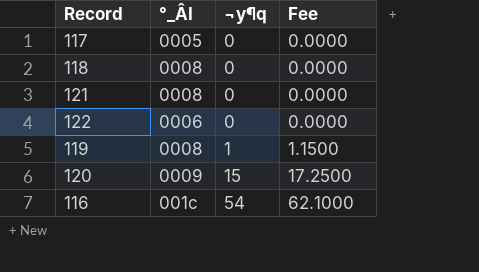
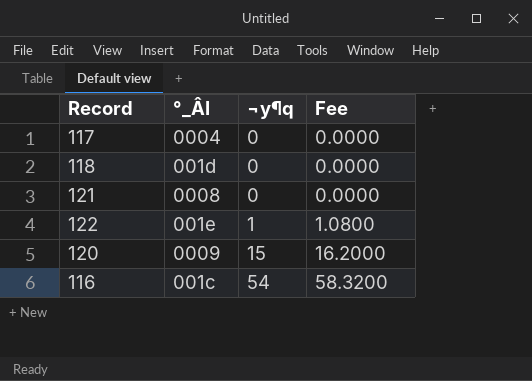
column Fee | formula: [¬y¶q] * 1.15 -> [¬y¶q] * 1.08
row 119: 0008 | 1 | 1.1500 -> none
117 | °_ÂI: 0005 -> 0004
118 | °_ÂI: 0008 -> 001d
122 | °_ÂI: 0006 -> 001e
122 | ¬y¶q: 0 -> 1

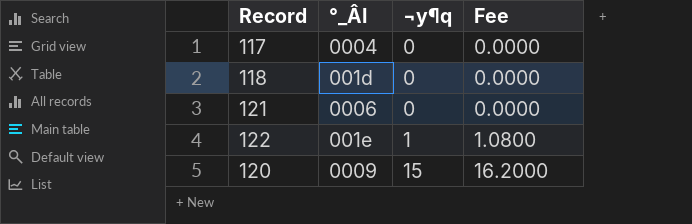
row 116: 001c | 54 | 58.3200 -> none
121 | °_ÂI: 0008 -> 0006

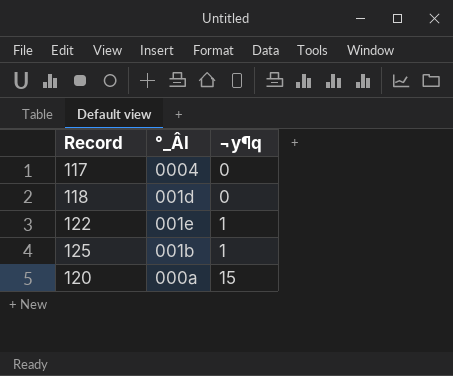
column Fee | formula: [¬y¶q] * 1.08 -> none
row 121: 0006 | 0 | 0.0000 -> none
row 125: none -> 001b | 1
120 | °_ÂI: 0009 -> 000a

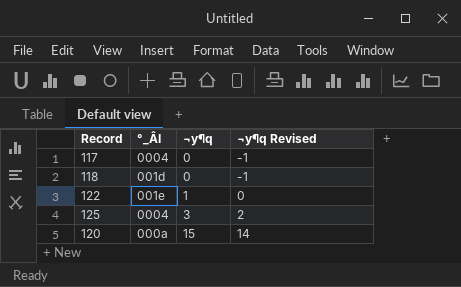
column ¬y¶q Revised | formula: none -> [¬y¶q] - 1
125 | °_ÂI: 001b -> 0004
125 | ¬y¶q: 1 -> 3

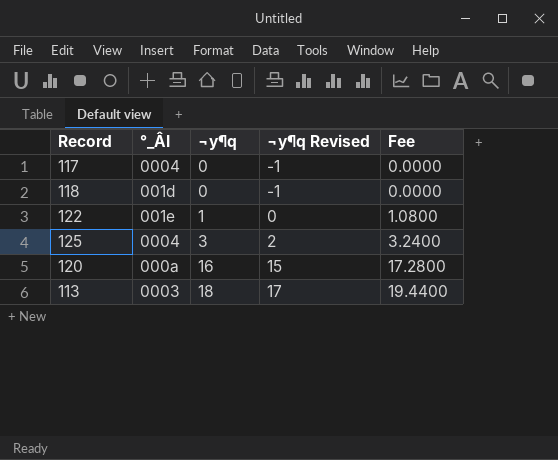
column Fee | formula: none -> [¬y¶q] * 1.08
120 | ¬y¶q: 15 -> 16
120 | ¬y¶q Revised: 14 -> 15
row 113: none -> 0003 | 18 | 17 | 19.4400

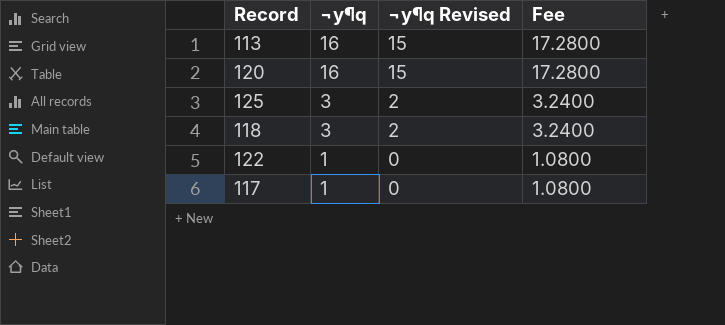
row order: ¬y¶q ascending -> ¬y¶q descending
column °_ÂI | position: 2 -> none
113 | ¬y¶q: 18 -> 16
113 | ¬y¶q Revised: 17 -> 15
113 | Fee: 19.4400 -> 17.2800
118 | ¬y¶q: 0 -> 3
118 | ¬y¶q Revised: -1 -> 2
118 | Fee: 0.0000 -> 3.2400
117 | ¬y¶q: 0 -> 1
117 | ¬y¶q Revised: -1 -> 0
117 | Fee: 0.0000 -> 1.0800

